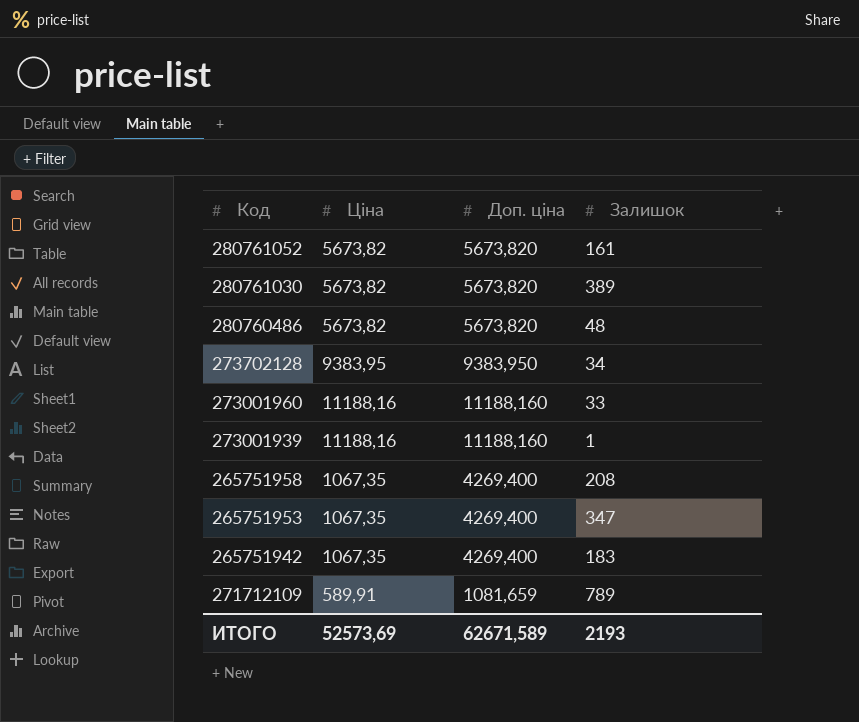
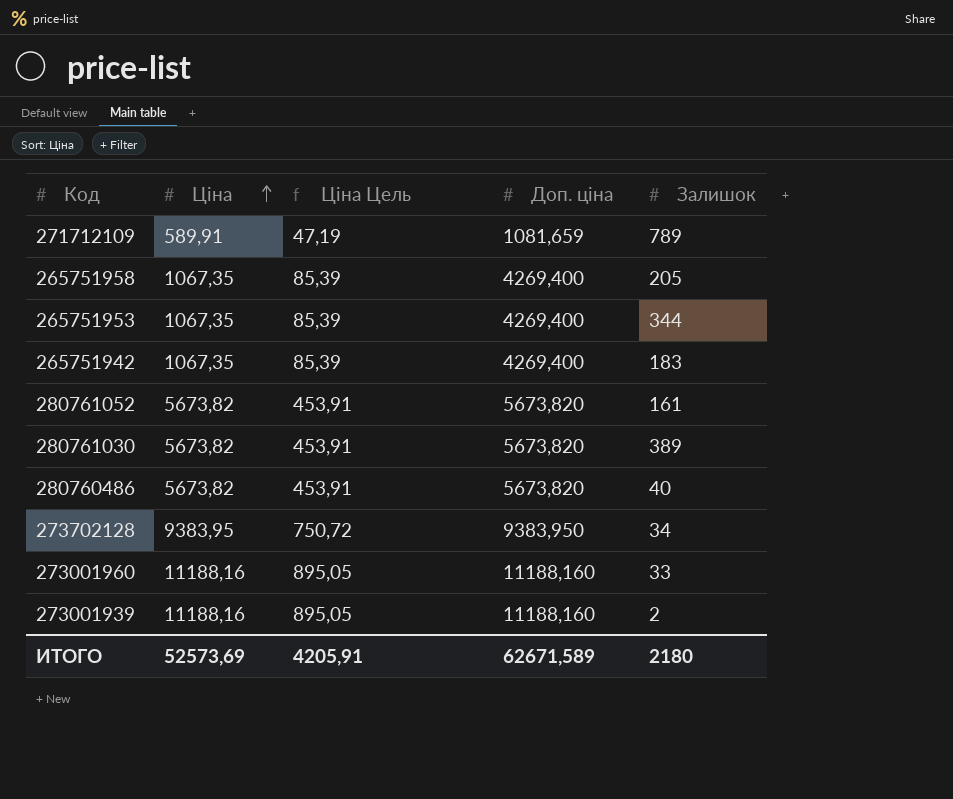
row order: none -> Ціна ascending
column Ціна Цель | formula: none -> [Ціна] * 0,08
265751958 | Залишок: 208 -> 205
265751953 | Залишок: 347 -> 344
280760486 | Залишок: 48 -> 40
273001939 | Залишок: 1 -> 2
ИТОГО | Залишок: 2193 -> 2180

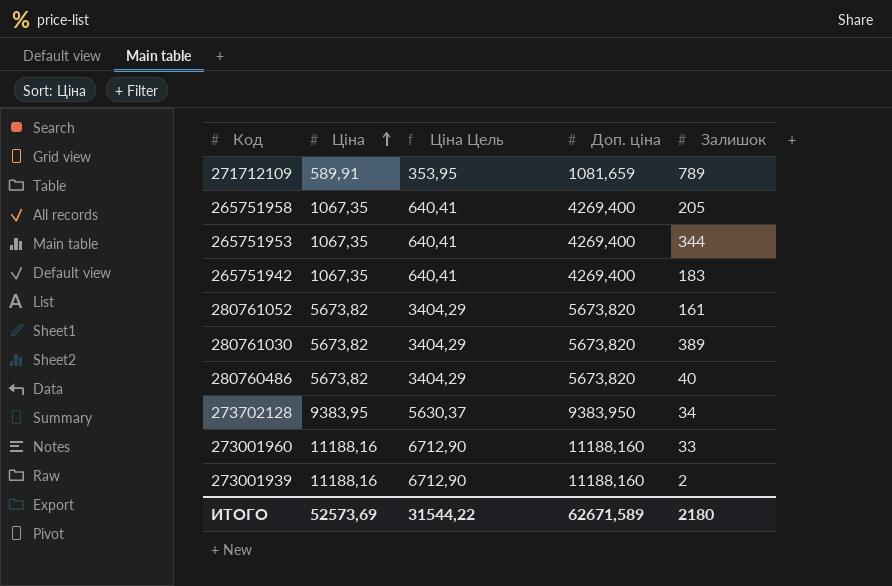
column Ціна Цель | formula: [Ціна] * 0,08 -> [Ціна] * 0,6
ИТОГО | Ціна Цель: 4205,91 -> 31544,22

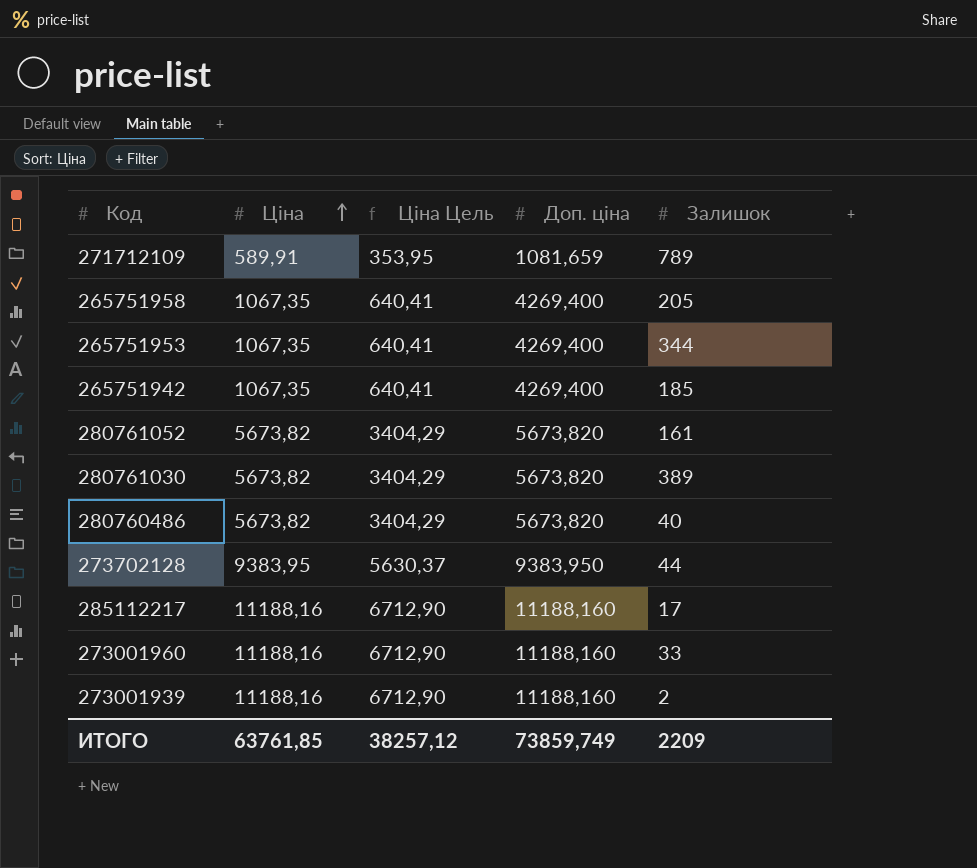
265751942 | Залишок: 183 -> 185
273702128 | Залишок: 34 -> 44
row 285112217: none -> 11188,16 | 6712,90 | 11188,160 | 17
ИТОГО | Ціна: 52573,69 -> 63761,85
ИТОГО | Ціна Цель: 31544,22 -> 38257,12
ИТОГО | Доп. ціна: 62671,589 -> 73859,749
ИТОГО | Залишок: 2180 -> 2209

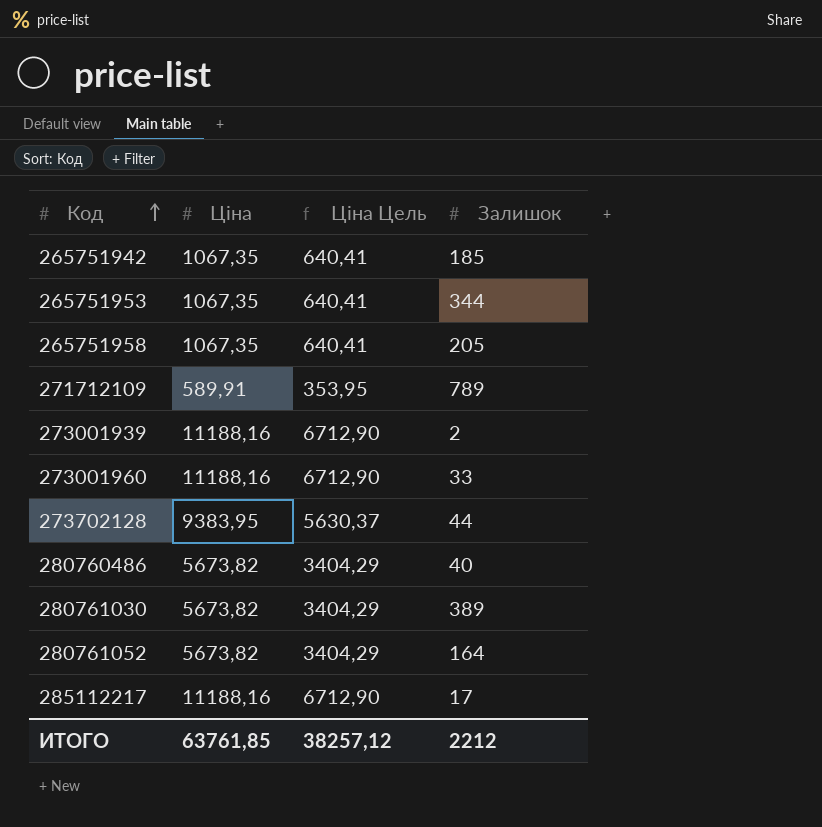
row order: Ціна ascending -> Код ascending
column Доп. ціна | position: 4 -> none
280761052 | Залишок: 161 -> 164
ИТОГО | Залишок: 2209 -> 2212

